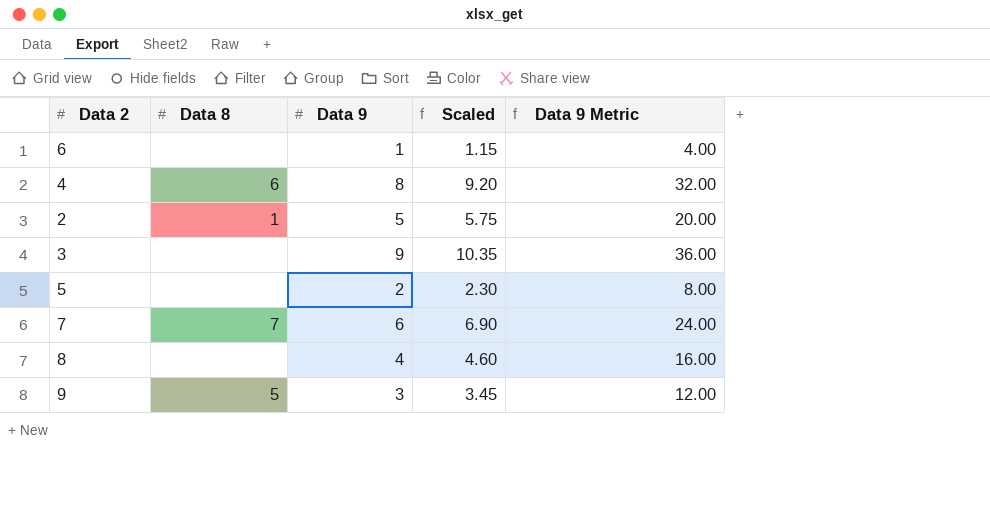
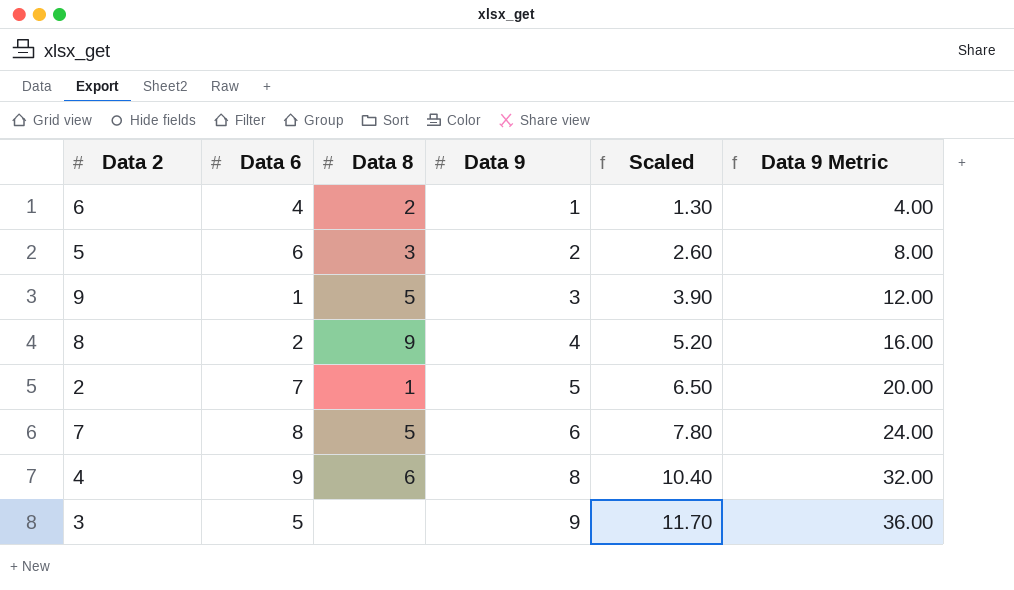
row order: none -> Data 9 ascending
column Data 6 | position: none -> 2
column Scaled | formula: [Data 9] * 1.15 -> [Data 9] * 1.3
6 | Data 8: none -> 2
5 | Data 8: none -> 3
8 | Data 8: none -> 9
7 | Data 8: 7 -> 5

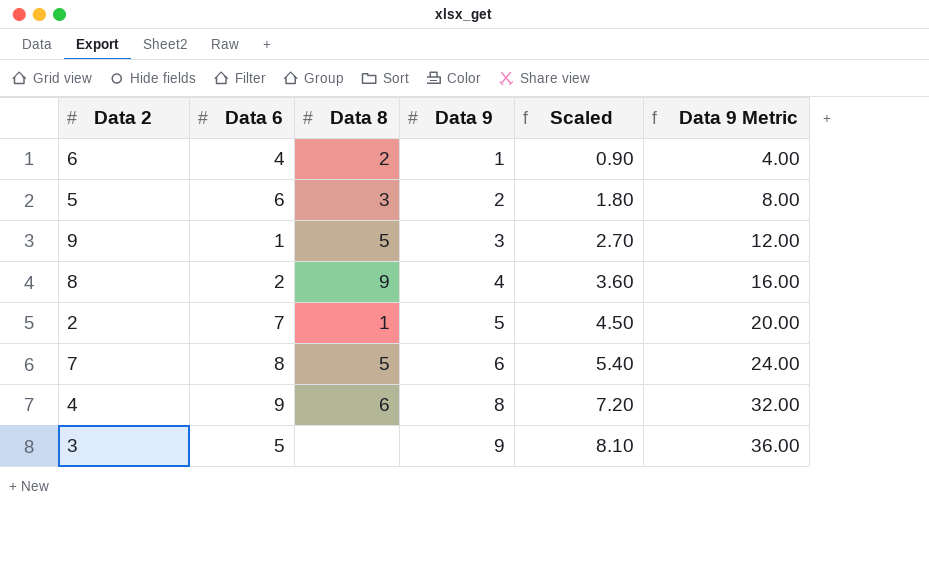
column Scaled | formula: [Data 9] * 1.3 -> [Data 9] * 0.9

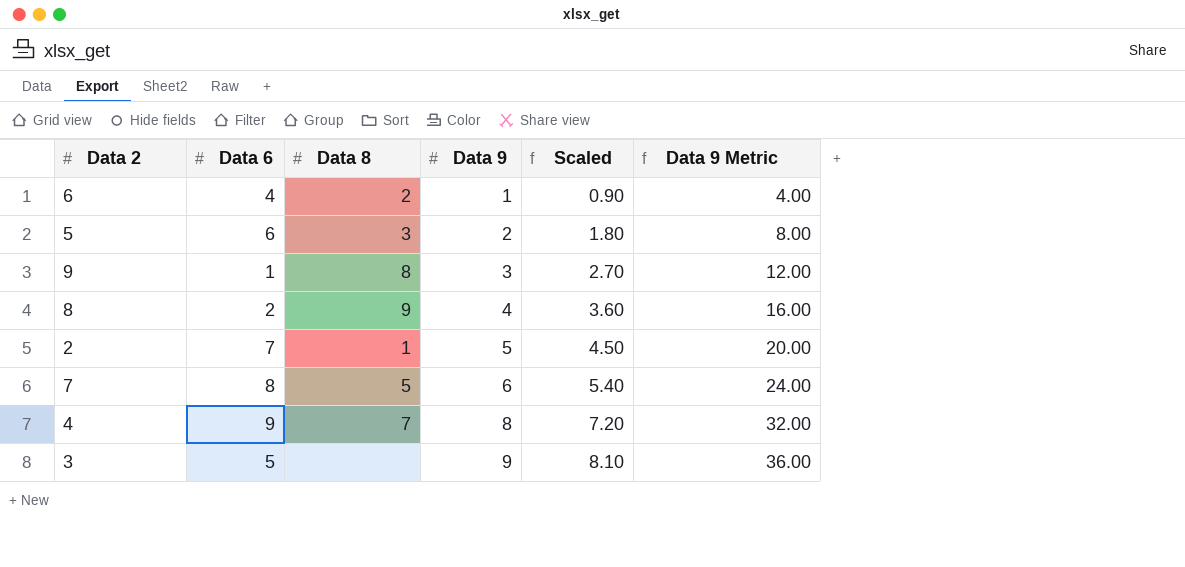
9 | Data 8: 5 -> 8
4 | Data 8: 6 -> 7

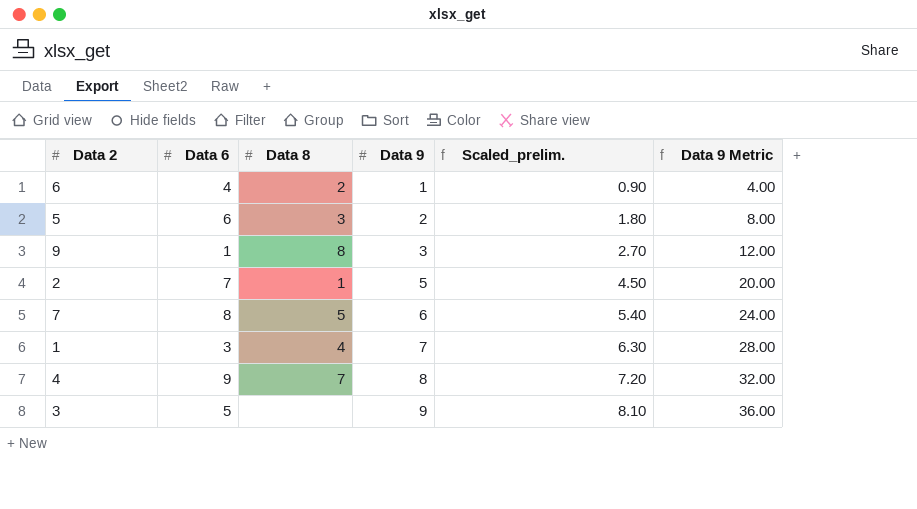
column name: Scaled -> Scaled_prelim.
row 8: 2 | 9 | 4 | 3.60 | 16.00 -> none
row 1: none -> 3 | 4 | 7 | 6.30 | 28.00

